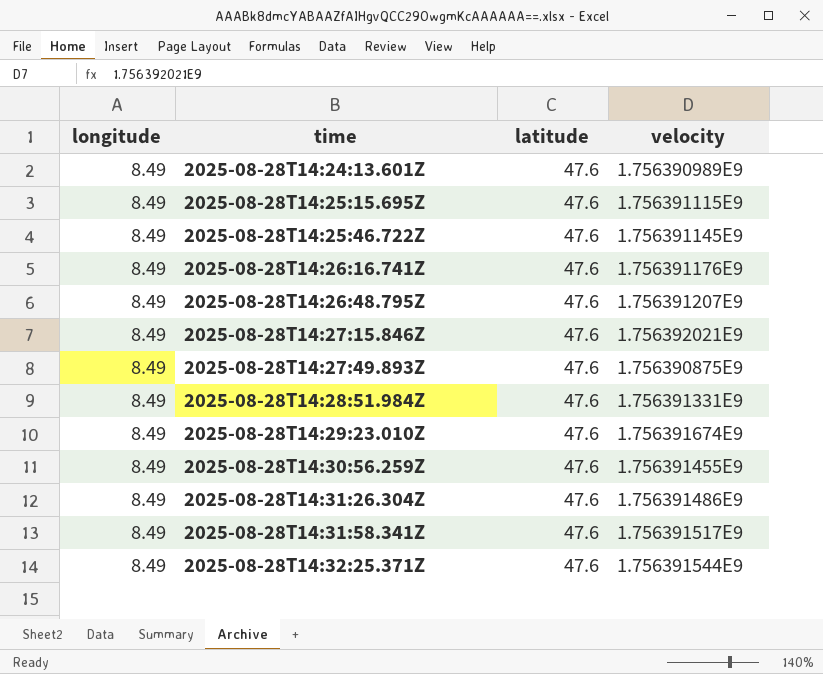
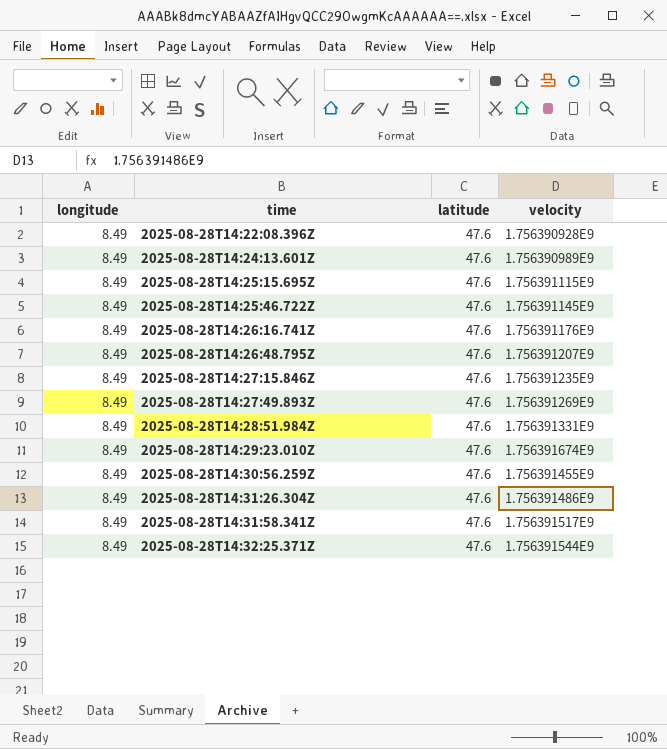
row 2025-08-28T14:22:08.396Z: none -> 8.49 | 47.6 | 1.756390928E9
2025-08-28T14:27:15.846Z | velocity: 1.756392021E9 -> 1.756391235E9
2025-08-28T14:27:49.893Z | velocity: 1.756390875E9 -> 1.756391269E9

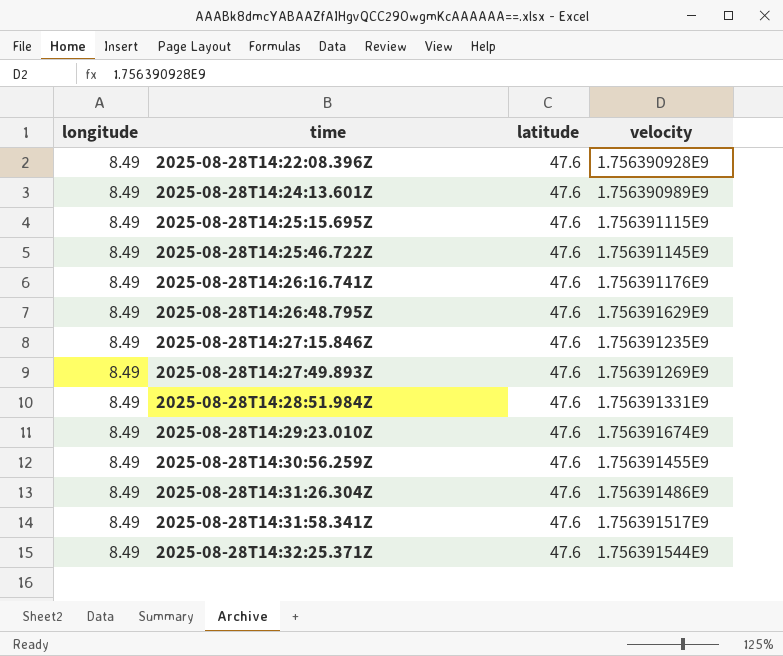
2025-08-28T14:26:48.795Z | velocity: 1.756391207E9 -> 1.756391629E9

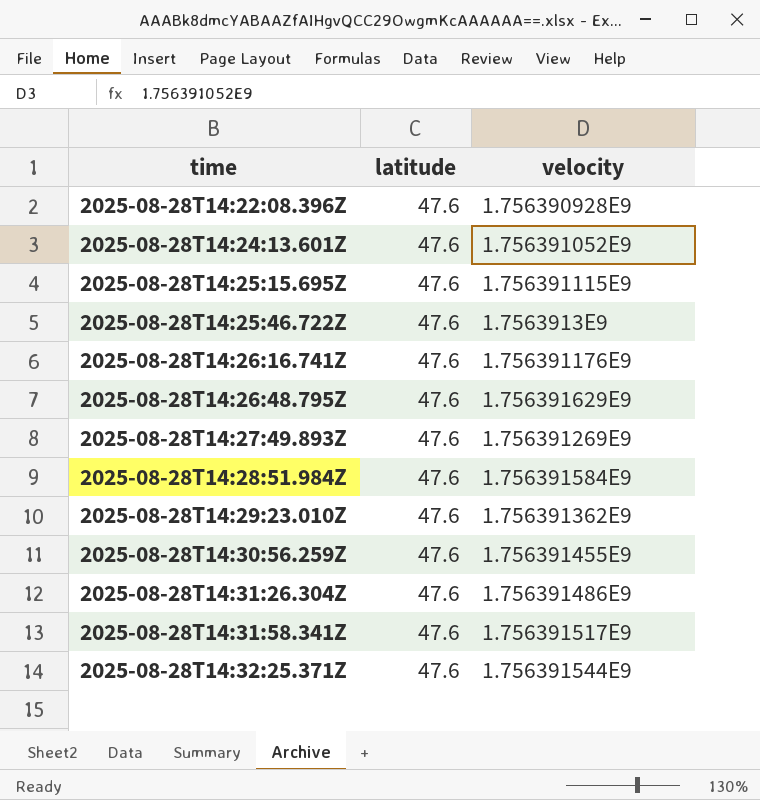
column longitude | position: 1 -> none
row 2025-08-28T14:27:15.846Z: 8.49 | 47.6 | 1.756391235E9 -> none
2025-08-28T14:24:13.601Z | velocity: 1.756390989E9 -> 1.756391052E9
2025-08-28T14:25:46.722Z | velocity: 1.756391145E9 -> 1.7563913E9
2025-08-28T14:28:51.984Z | velocity: 1.756391331E9 -> 1.756391584E9
2025-08-28T14:29:23.010Z | velocity: 1.756391674E9 -> 1.756391362E9

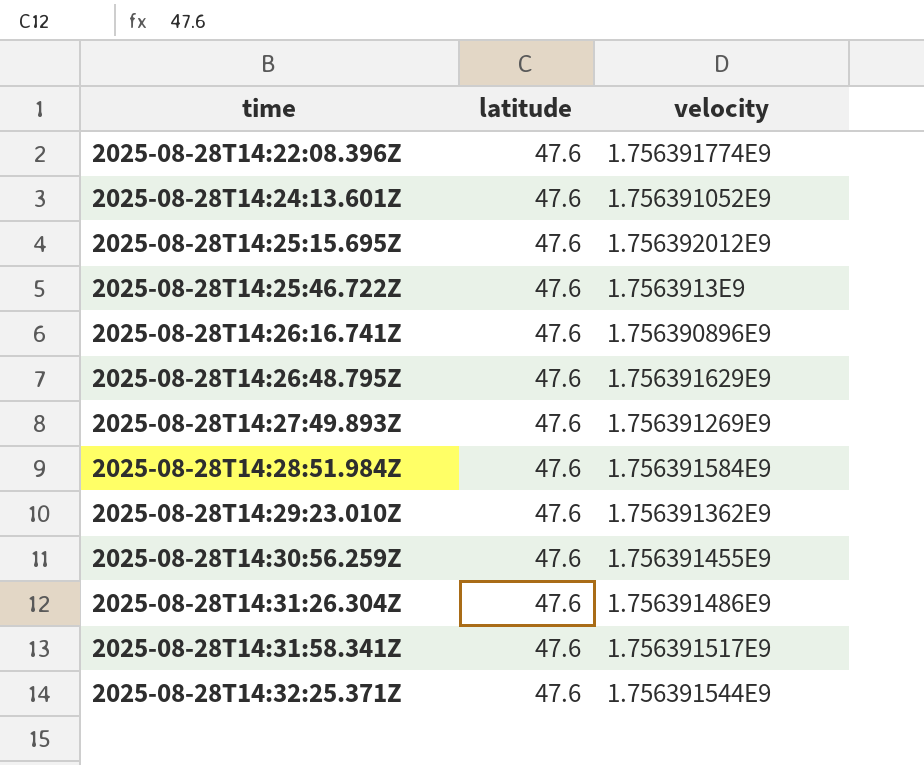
2025-08-28T14:22:08.396Z | velocity: 1.756390928E9 -> 1.756391774E9
2025-08-28T14:25:15.695Z | velocity: 1.756391115E9 -> 1.756392012E9
2025-08-28T14:26:16.741Z | velocity: 1.756391176E9 -> 1.756390896E9

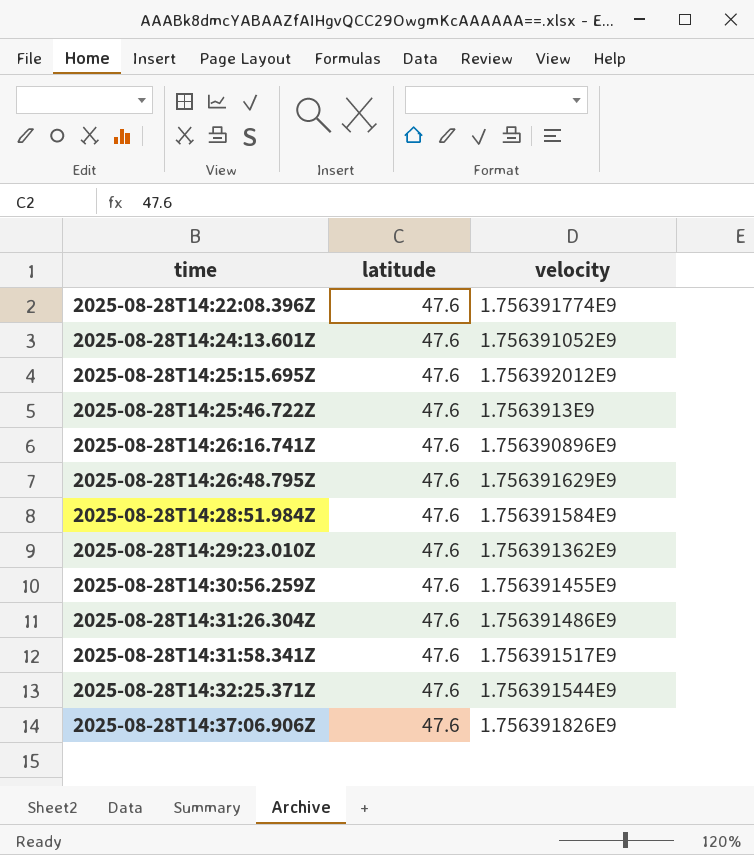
row 2025-08-28T14:27:49.893Z: 47.6 | 1.756391269E9 -> none
row 2025-08-28T14:37:06.906Z: none -> 47.6 | 1.756391826E9

